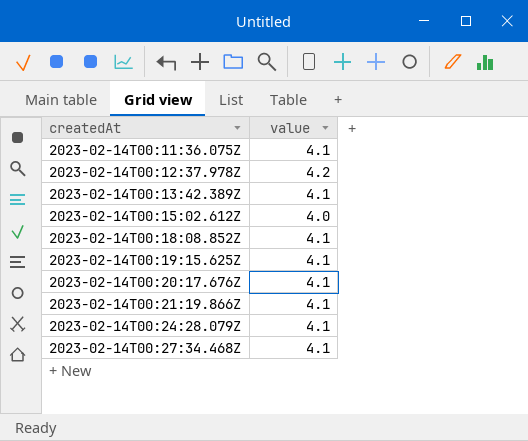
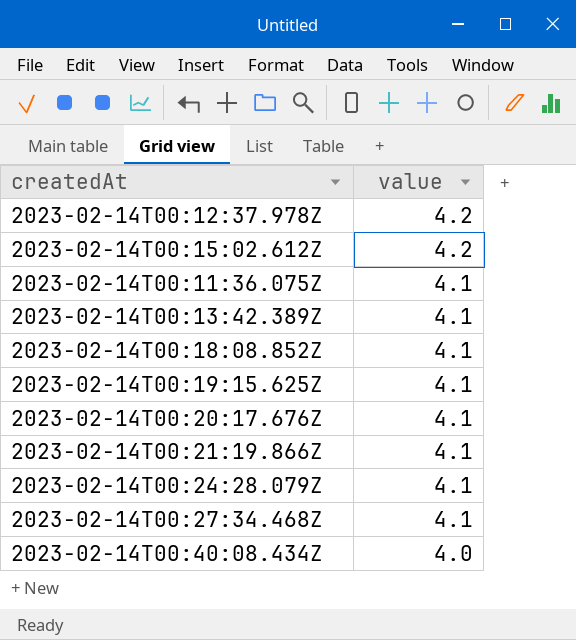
row order: createdAt ascending -> value descending
2023-02-14T00:15:02.612Z | value: 4.0 -> 4.2
row 2023-02-14T00:40:08.434Z: none -> 4.0

